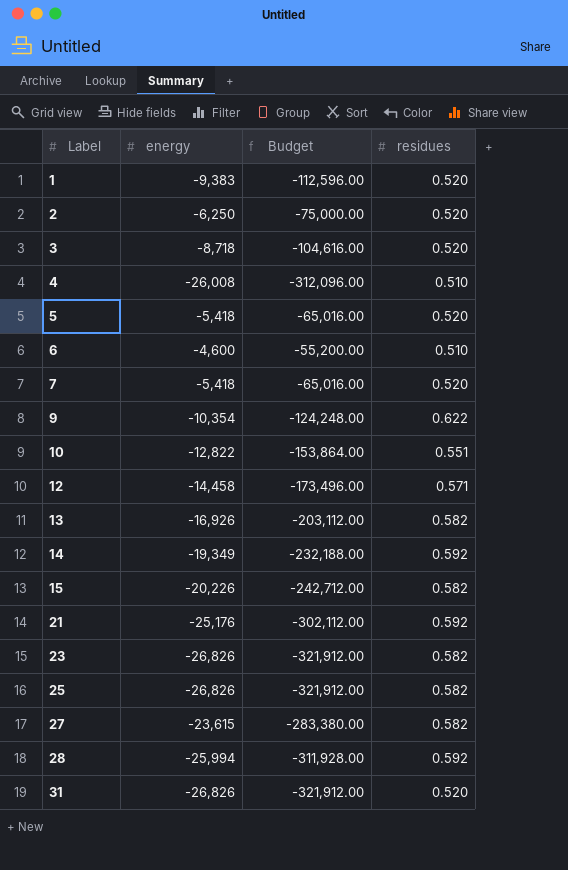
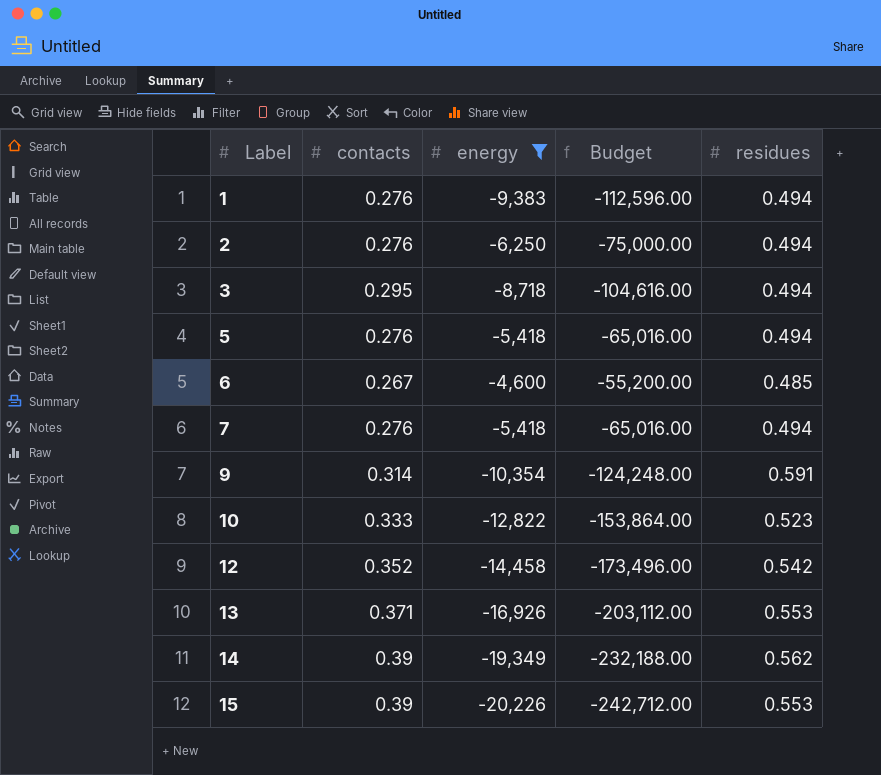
filter: none -> energy >= -20,226
column contacts | position: none -> 2
1 | residues: 0.520 -> 0.494
2 | residues: 0.520 -> 0.494
3 | residues: 0.520 -> 0.494
5 | residues: 0.520 -> 0.494
6 | residues: 0.510 -> 0.485
7 | residues: 0.520 -> 0.494
9 | residues: 0.622 -> 0.591
10 | residues: 0.551 -> 0.523
12 | residues: 0.571 -> 0.542
13 | residues: 0.582 -> 0.553
14 | residues: 0.592 -> 0.562
15 | residues: 0.582 -> 0.553

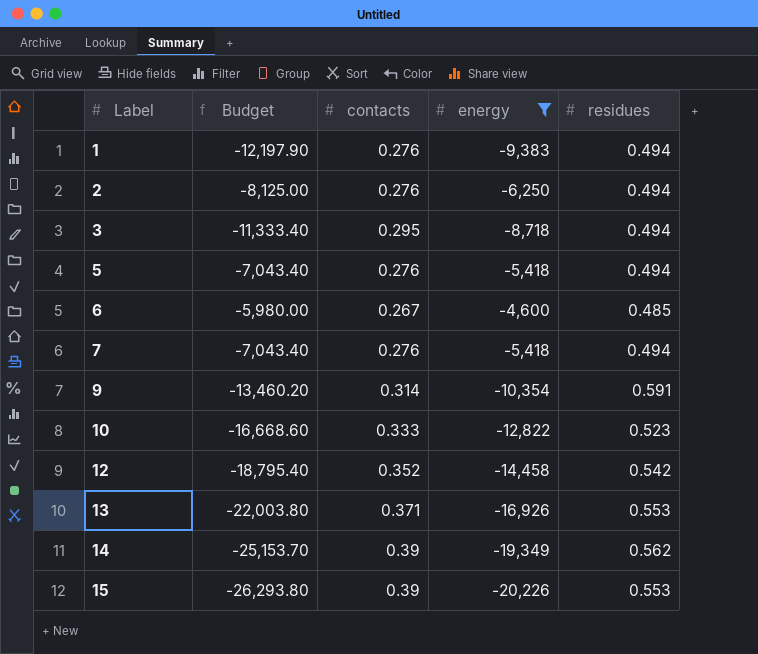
column Budget | formula: [energy] * 12 -> [energy] * 1.3
column Budget | position: 4 -> 2

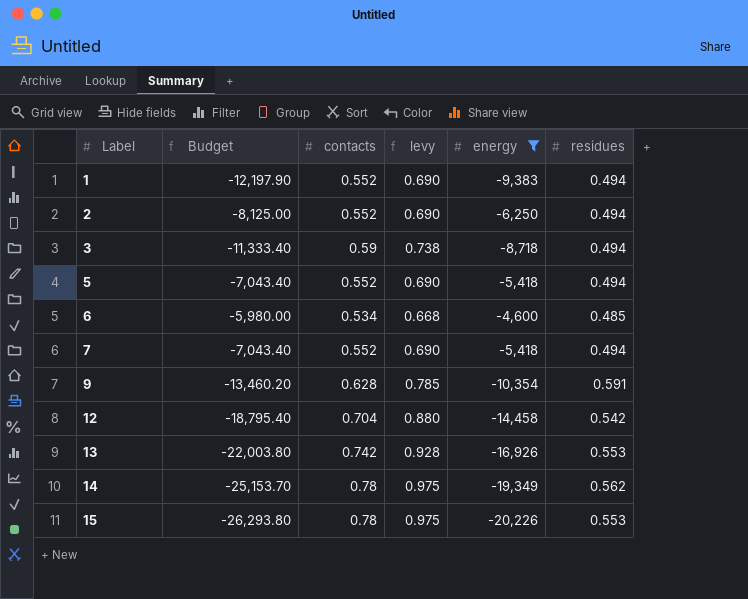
column levy | formula: none -> [contacts] * 1.25
row 10: -16,668.60 | 0.333 | -12,822 | 0.523 -> none
1 | contacts: 0.276 -> 0.552
2 | contacts: 0.276 -> 0.552
3 | contacts: 0.295 -> 0.59
5 | contacts: 0.276 -> 0.552
6 | contacts: 0.267 -> 0.534
7 | contacts: 0.276 -> 0.552
9 | contacts: 0.314 -> 0.628
12 | contacts: 0.352 -> 0.704
13 | contacts: 0.371 -> 0.742
14 | contacts: 0.39 -> 0.78
15 | contacts: 0.39 -> 0.78

